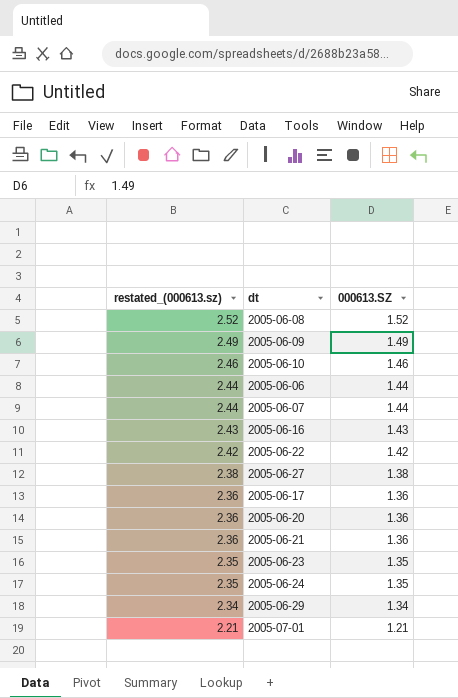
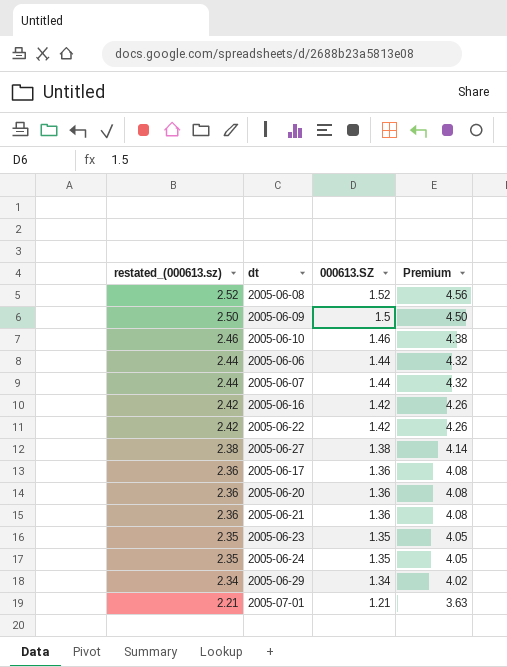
column Premium | formula: none -> [000613.SZ] * 3
2005-06-09 | restated_(000613.sz): 2.49 -> 2.50
2005-06-09 | 000613.SZ: 1.49 -> 1.5
2005-06-16 | restated_(000613.sz): 2.43 -> 2.42
2005-06-16 | 000613.SZ: 1.43 -> 1.42

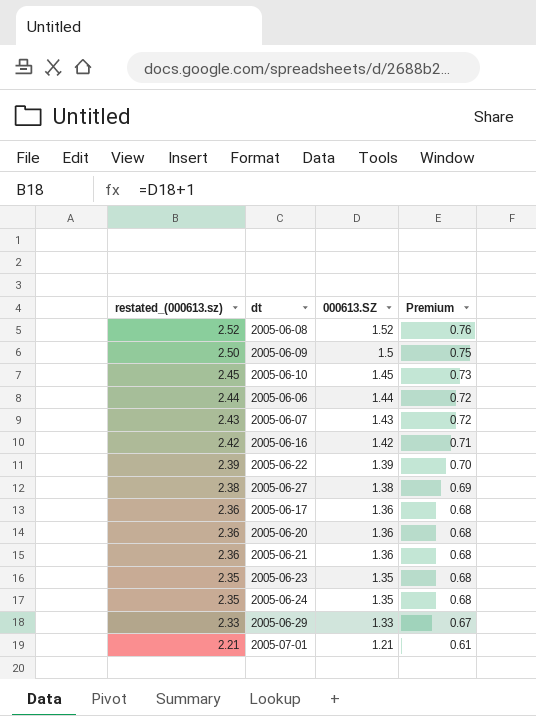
column Premium | formula: [000613.SZ] * 3 -> [000613.SZ] * 0.5
2005-06-10 | restated_(000613.sz): 2.46 -> 2.45
2005-06-10 | 000613.SZ: 1.46 -> 1.45
2005-06-07 | restated_(000613.sz): 2.44 -> 2.43
2005-06-07 | 000613.SZ: 1.44 -> 1.43
2005-06-22 | restated_(000613.sz): 2.42 -> 2.39
2005-06-22 | 000613.SZ: 1.42 -> 1.39
2005-06-29 | restated_(000613.sz): 2.34 -> 2.33
2005-06-29 | 000613.SZ: 1.34 -> 1.33

